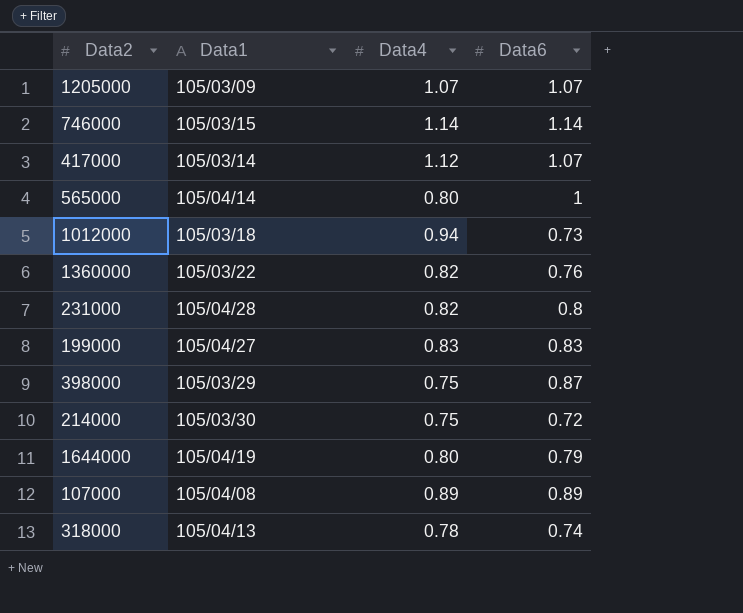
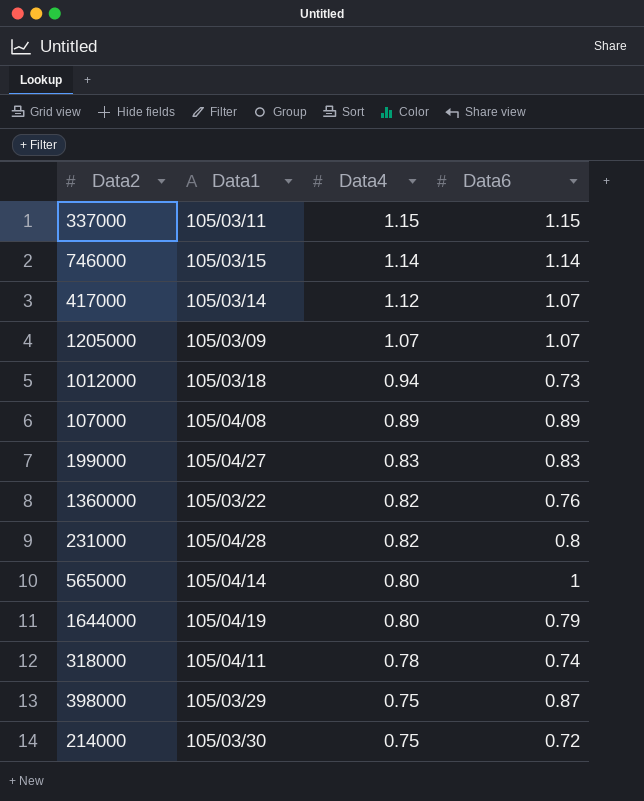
row order: none -> Data4 descending
row 337000: none -> 105/03/11 | 1.15 | 1.15
318000 | Data1: 105/04/13 -> 105/04/11

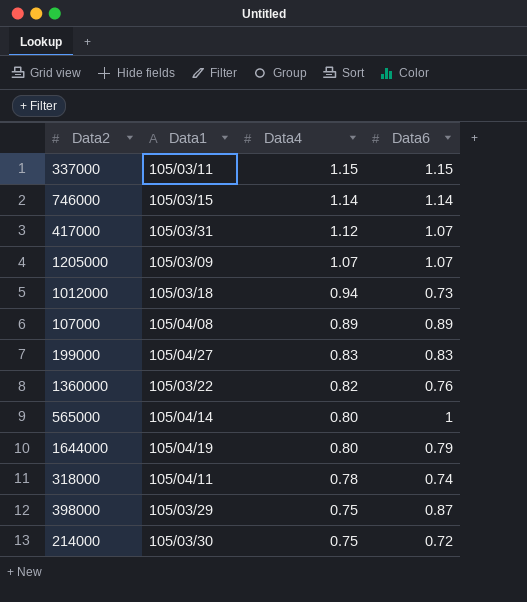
row 231000: 105/04/28 | 0.82 | 0.8 -> none
417000 | Data1: 105/03/14 -> 105/03/31

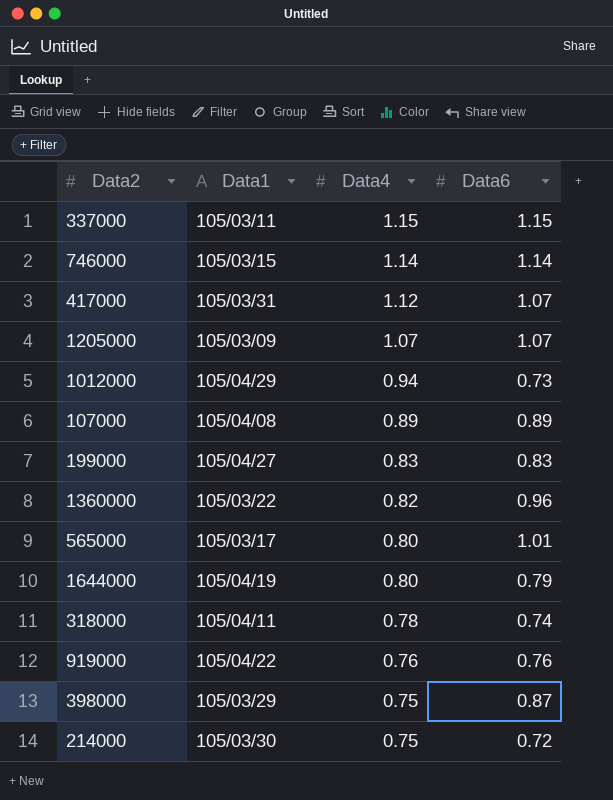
1012000 | Data1: 105/03/18 -> 105/04/29
1360000 | Data6: 0.76 -> 0.96
565000 | Data1: 105/04/14 -> 105/03/17
565000 | Data6: 1 -> 1.01
row 919000: none -> 105/04/22 | 0.76 | 0.76

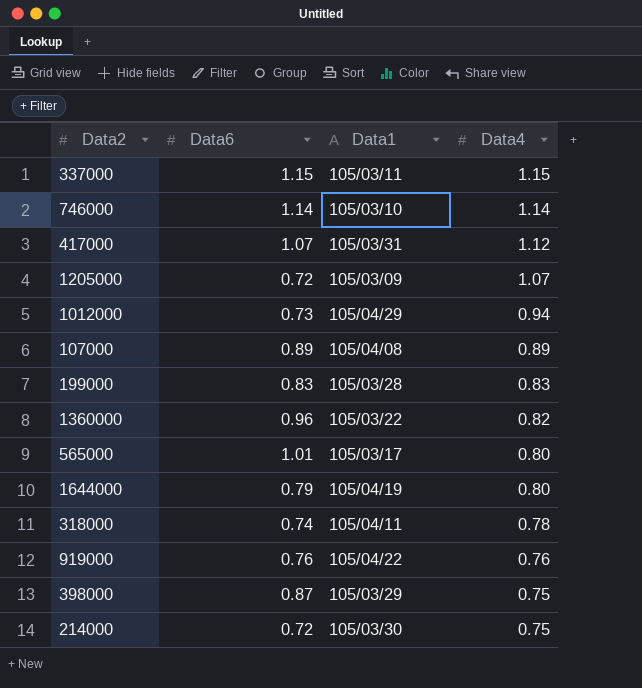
column Data6 | position: 4 -> 2
746000 | Data1: 105/03/15 -> 105/03/10
1205000 | Data6: 1.07 -> 0.72
199000 | Data1: 105/04/27 -> 105/03/28

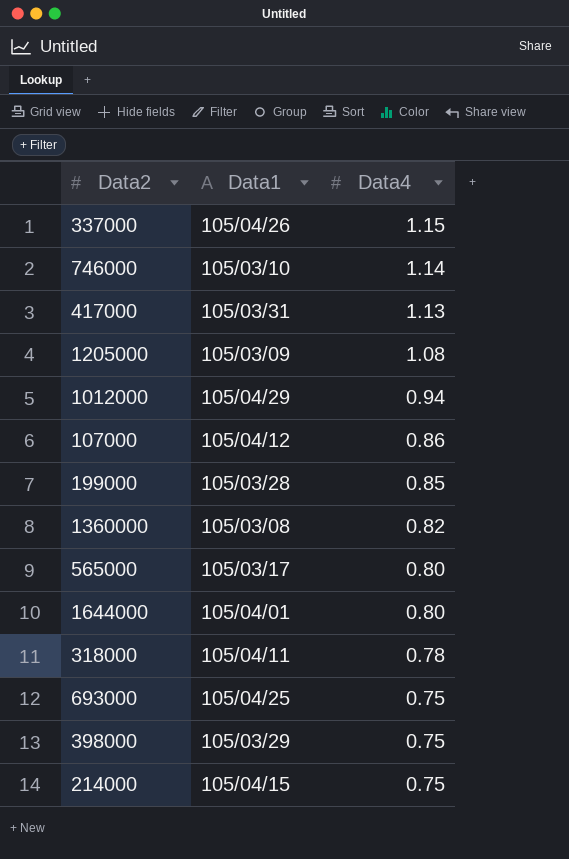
column Data6 | position: 2 -> none
row 919000: 0.76 | 105/04/22 | 0.76 -> none
337000 | Data1: 105/03/11 -> 105/04/26
417000 | Data4: 1.12 -> 1.13
1205000 | Data4: 1.07 -> 1.08
107000 | Data1: 105/04/08 -> 105/04/12
107000 | Data4: 0.89 -> 0.86
199000 | Data4: 0.83 -> 0.85
1360000 | Data1: 105/03/22 -> 105/03/08
1644000 | Data1: 105/04/19 -> 105/04/01
row 693000: none -> 105/04/25 | 0.75
214000 | Data1: 105/03/30 -> 105/04/15

